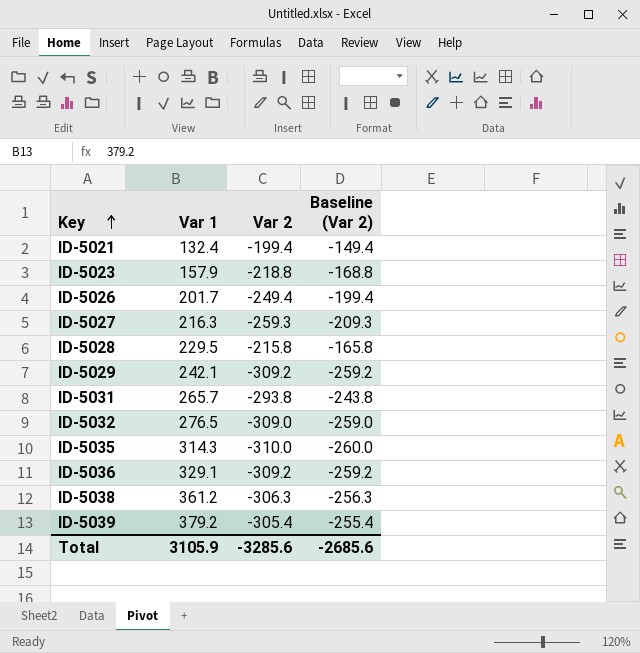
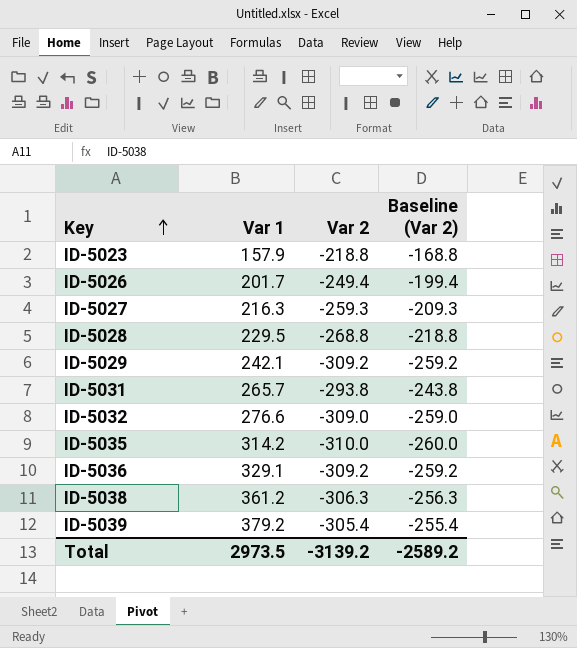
row ID-5021: 132.4 | -199.4 | -149.4 -> none
ID-5028 | Var 2: -215.8 -> -268.8
ID-5028 | Baseline (Var 2): -165.8 -> -218.8
ID-5032 | Var 1: 276.5 -> 276.6
ID-5035 | Var 1: 314.3 -> 314.2
Total | Var 1: 3105.9 -> 2973.5
Total | Var 2: -3285.6 -> -3139.2
Total | Baseline (Var 2): -2685.6 -> -2589.2

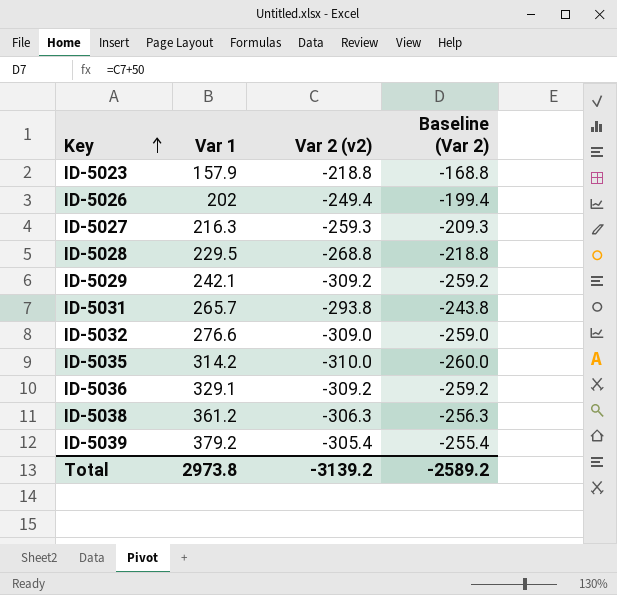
column name: Var 2 -> Var 2 (v2)
ID-5026 | Var 1: 201.7 -> 202
Total | Var 1: 2973.5 -> 2973.8

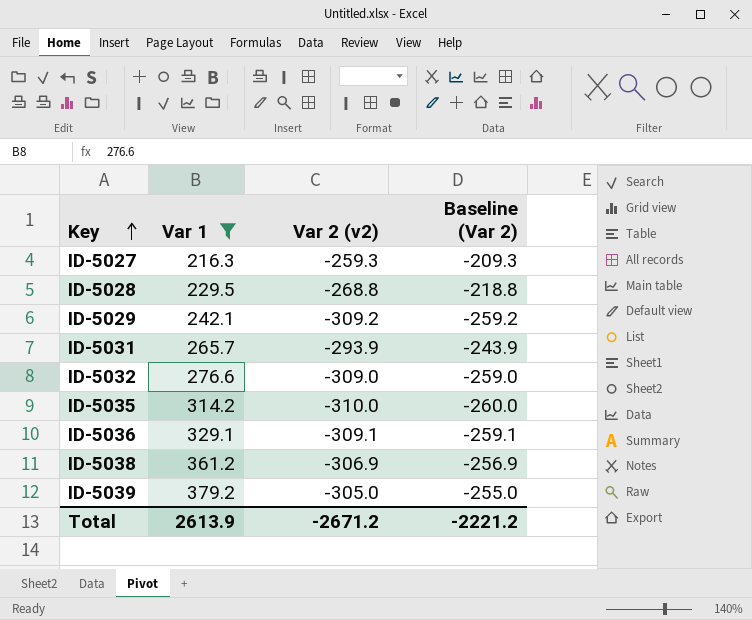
filter: none -> Var 1 >= 216.3
ID-5031 | Var 2 (v2): -293.8 -> -293.9
ID-5031 | Baseline (Var 2): -243.8 -> -243.9
ID-5036 | Var 2 (v2): -309.2 -> -309.1
ID-5036 | Baseline (Var 2): -259.2 -> -259.1
ID-5038 | Var 2 (v2): -306.3 -> -306.9
ID-5038 | Baseline (Var 2): -256.3 -> -256.9
ID-5039 | Var 2 (v2): -305.4 -> -305.0
ID-5039 | Baseline (Var 2): -255.4 -> -255.0
Total | Var 1: 2973.8 -> 2613.9
Total | Var 2 (v2): -3139.2 -> -2671.2
Total | Baseline (Var 2): -2589.2 -> -2221.2

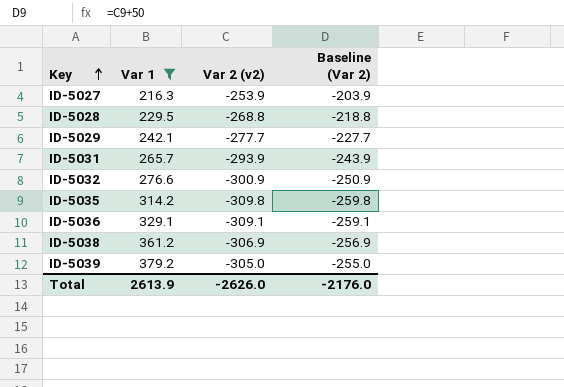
ID-5027 | Var 2 (v2): -259.3 -> -253.9
ID-5027 | Baseline (Var 2): -209.3 -> -203.9
ID-5029 | Var 2 (v2): -309.2 -> -277.7
ID-5029 | Baseline (Var 2): -259.2 -> -227.7
ID-5032 | Var 2 (v2): -309.0 -> -300.9
ID-5032 | Baseline (Var 2): -259.0 -> -250.9
ID-5035 | Var 2 (v2): -310.0 -> -309.8
ID-5035 | Baseline (Var 2): -260.0 -> -259.8
Total | Var 2 (v2): -2671.2 -> -2626.0
Total | Baseline (Var 2): -2221.2 -> -2176.0

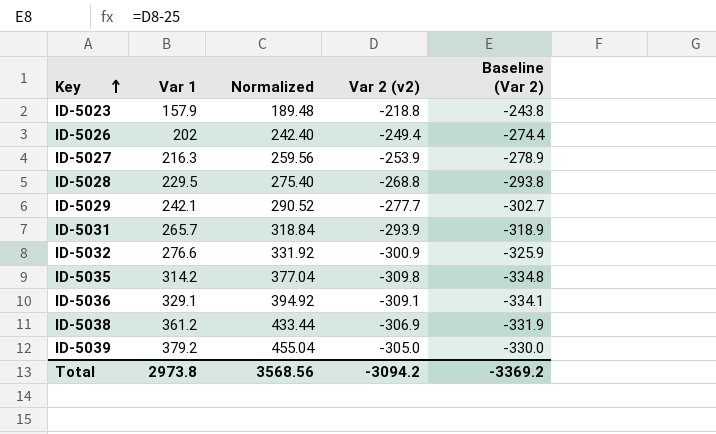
filter: Var 1 >= 216.3 -> none
column Normalized | formula: none -> [Var 1] * 1.2
column Baseline (Var 2) | formula: [Var 2 (v2)] + 50 -> [Var 2 (v2)] - 25
Total | Var 1: 2613.9 -> 2973.8
Total | Var 2 (v2): -2626.0 -> -3094.2
Total | Baseline (Var 2): -2176.0 -> -3369.2

